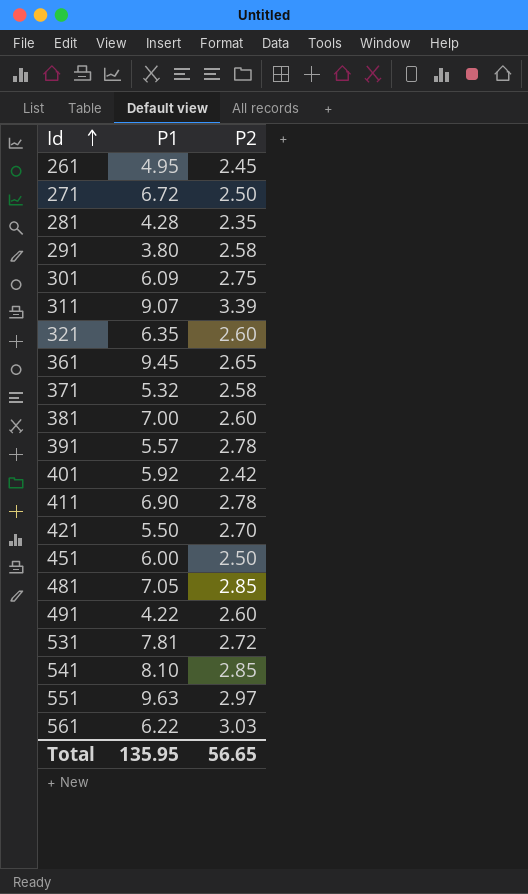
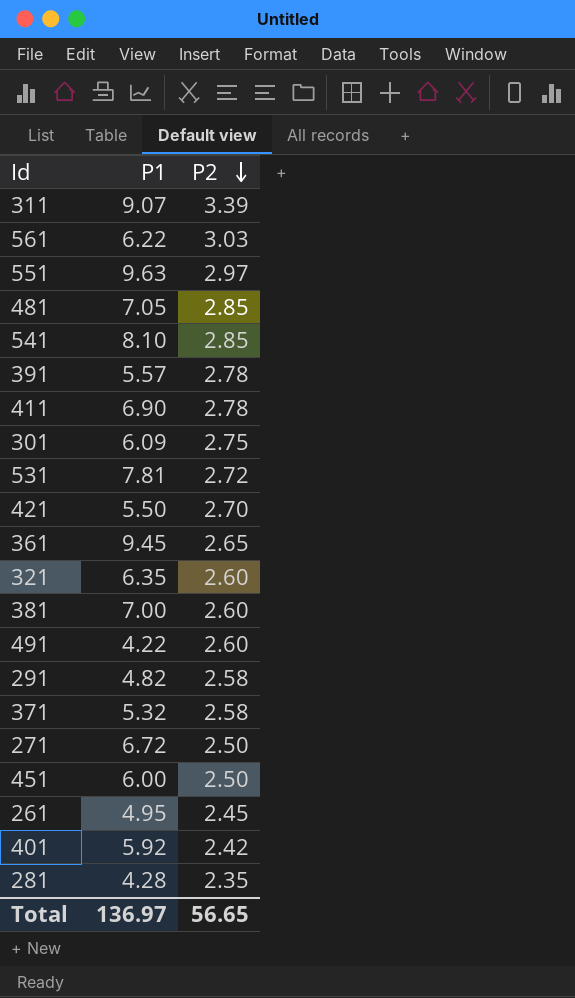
row order: Id ascending -> P2 descending
291 | P1: 3.80 -> 4.82
Total | P1: 135.95 -> 136.97

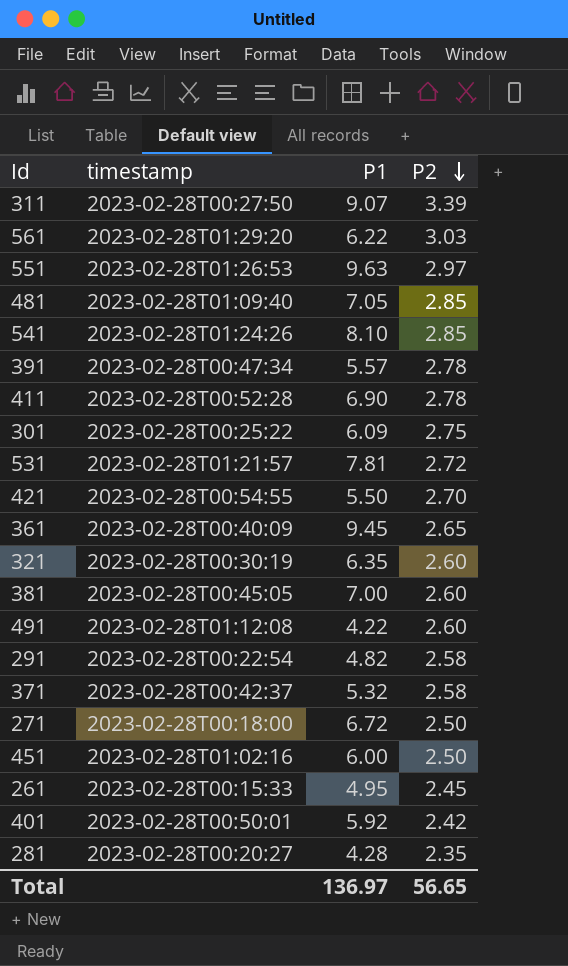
column timestamp | position: none -> 2

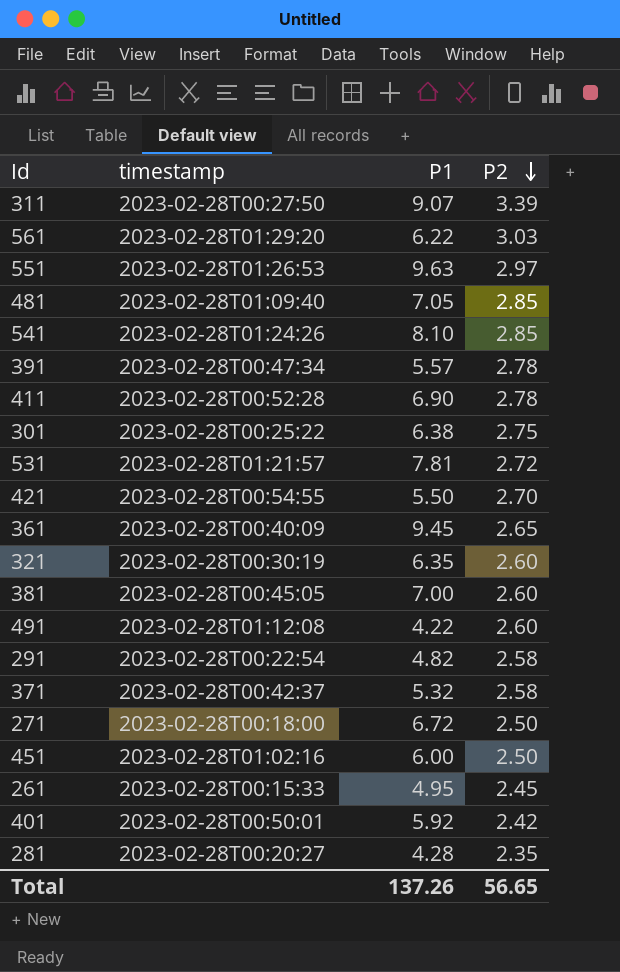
301 | P1: 6.09 -> 6.38
Total | P1: 136.97 -> 137.26

